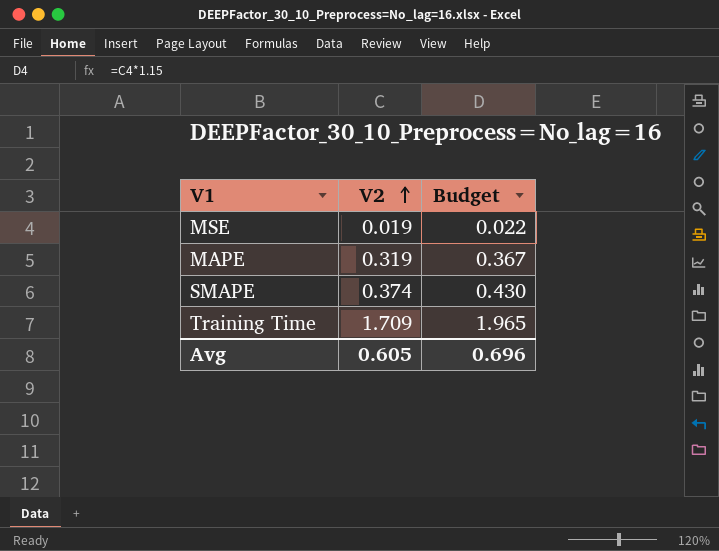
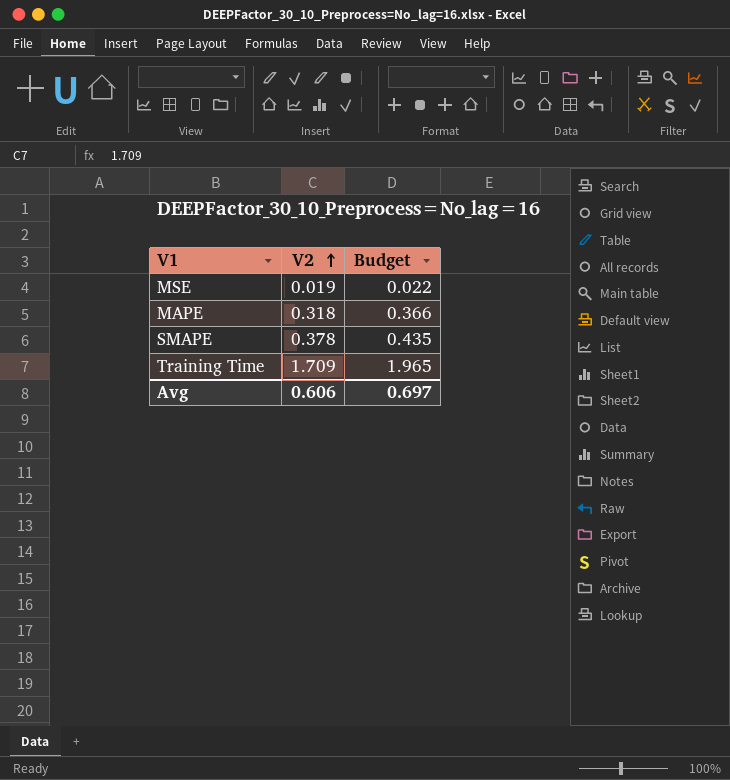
MAPE | V2: 0.319 -> 0.318
MAPE | Budget: 0.367 -> 0.366
SMAPE | V2: 0.374 -> 0.378
SMAPE | Budget: 0.430 -> 0.435
Avg | V2: 0.605 -> 0.606
Avg | Budget: 0.696 -> 0.697

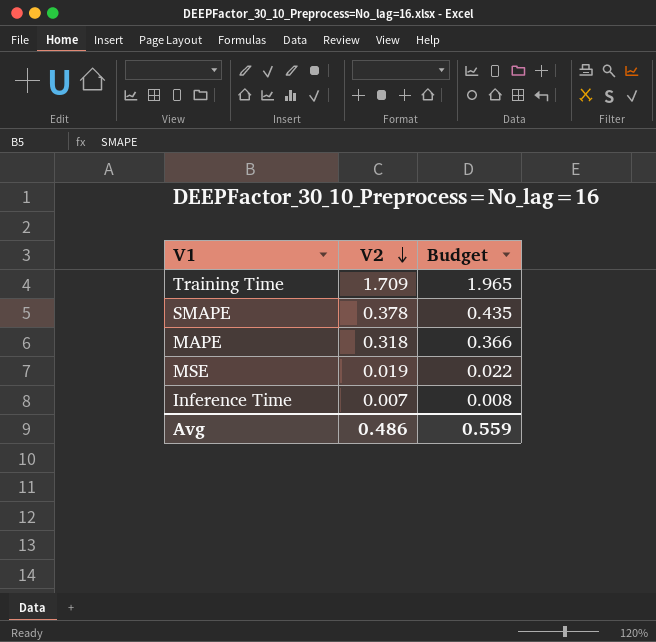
row order: V2 ascending -> V2 descending
row Inference Time: none -> 0.007 | 0.008
Avg | V2: 0.606 -> 0.486
Avg | Budget: 0.697 -> 0.559

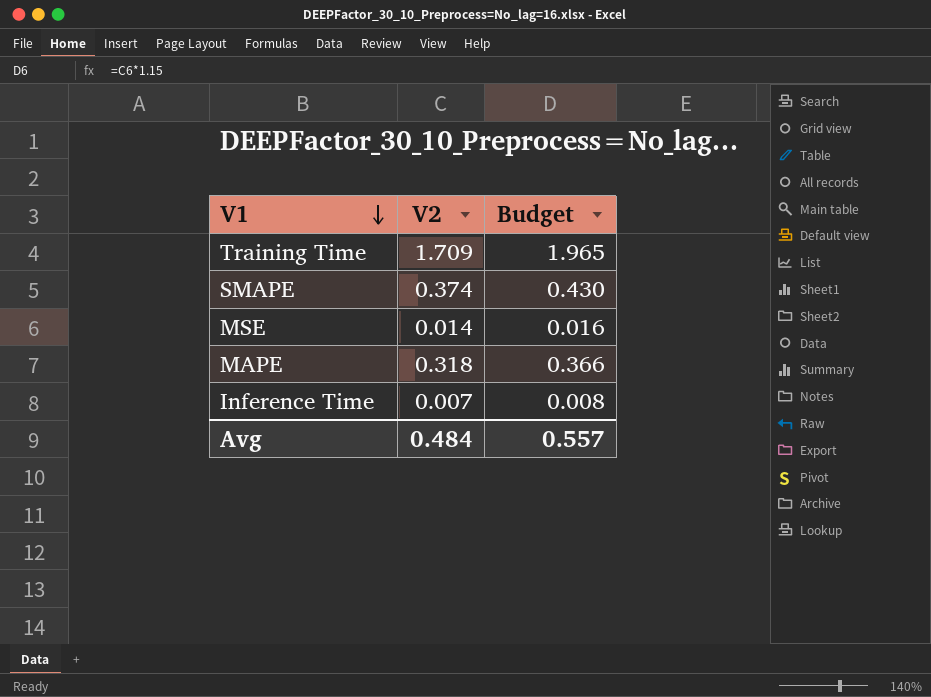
row order: V2 descending -> V1 descending
SMAPE | V2: 0.378 -> 0.374
SMAPE | Budget: 0.435 -> 0.430
MSE | V2: 0.019 -> 0.014
MSE | Budget: 0.022 -> 0.016
Avg | V2: 0.486 -> 0.484
Avg | Budget: 0.559 -> 0.557

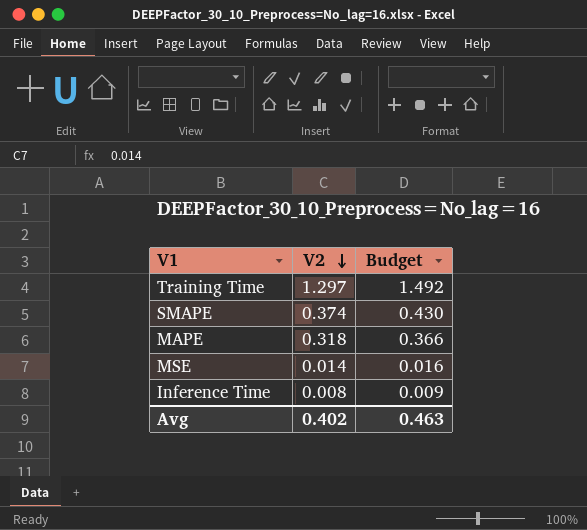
row order: V1 descending -> V2 descending
Training Time | V2: 1.709 -> 1.297
Training Time | Budget: 1.965 -> 1.492
Inference Time | V2: 0.007 -> 0.008
Inference Time | Budget: 0.008 -> 0.009
Avg | V2: 0.484 -> 0.402
Avg | Budget: 0.557 -> 0.463

